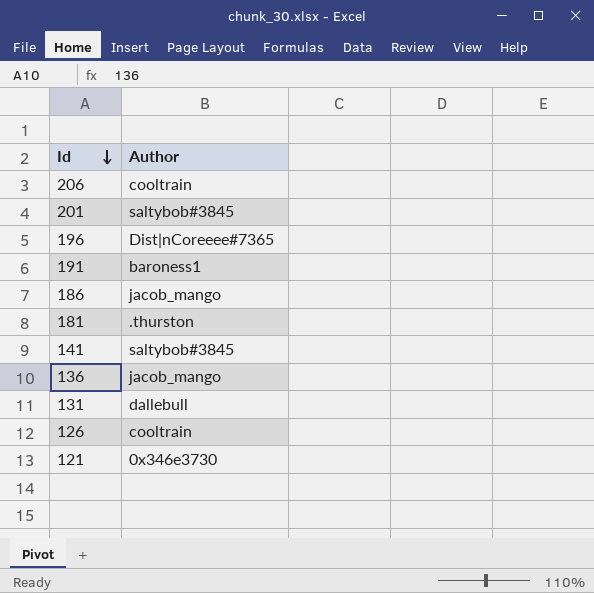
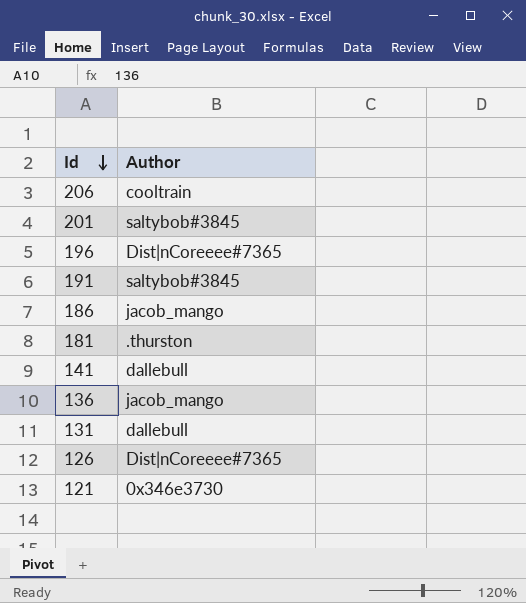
191 | Author: baroness1 -> saltybob#3845
141 | Author: saltybob#3845 -> dallebull
126 | Author: cooltrain -> Dist|nCoreeee#7365

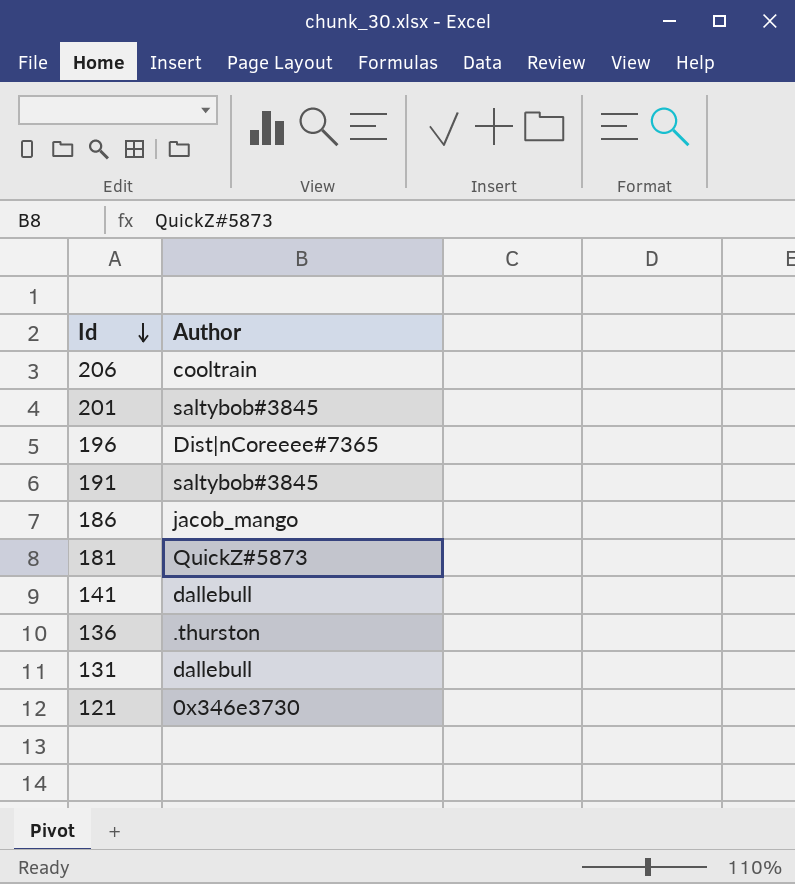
row 126: Dist|nCoreeee#7365 -> none
181 | Author: .thurston -> QuickZ#5873
136 | Author: jacob_mango -> .thurston

